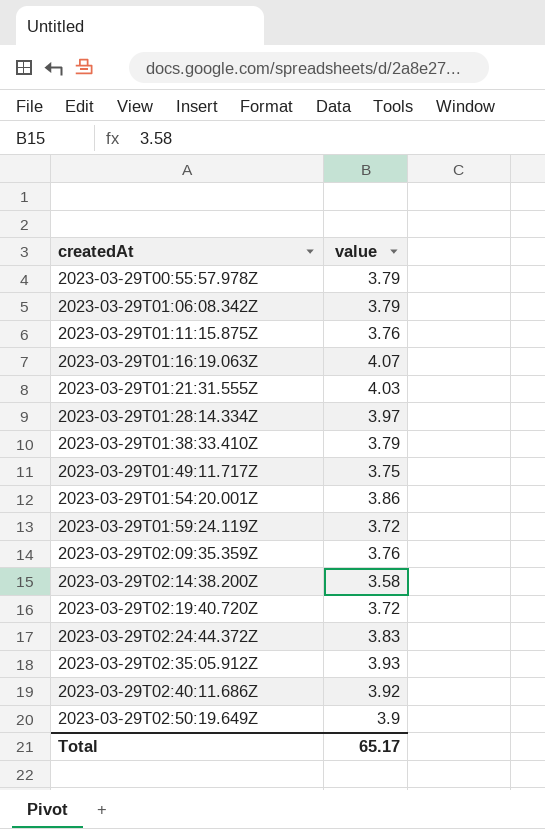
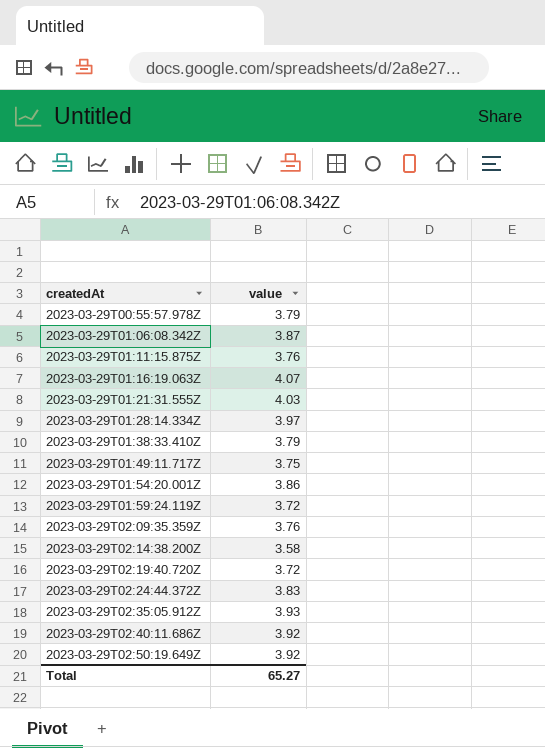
2023-03-29T01:06:08.342Z | value: 3.79 -> 3.87
2023-03-29T02:50:19.649Z | value: 3.9 -> 3.92
Total | value: 65.17 -> 65.27

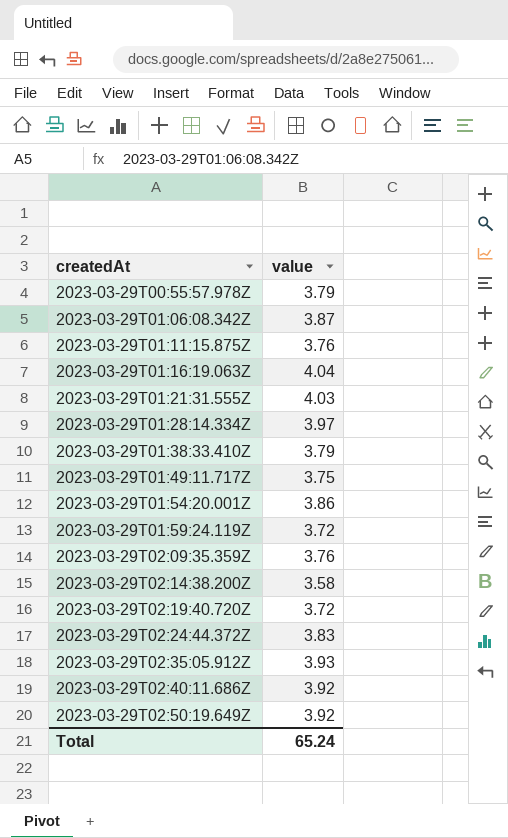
2023-03-29T01:16:19.063Z | value: 4.07 -> 4.04
Total | value: 65.27 -> 65.24

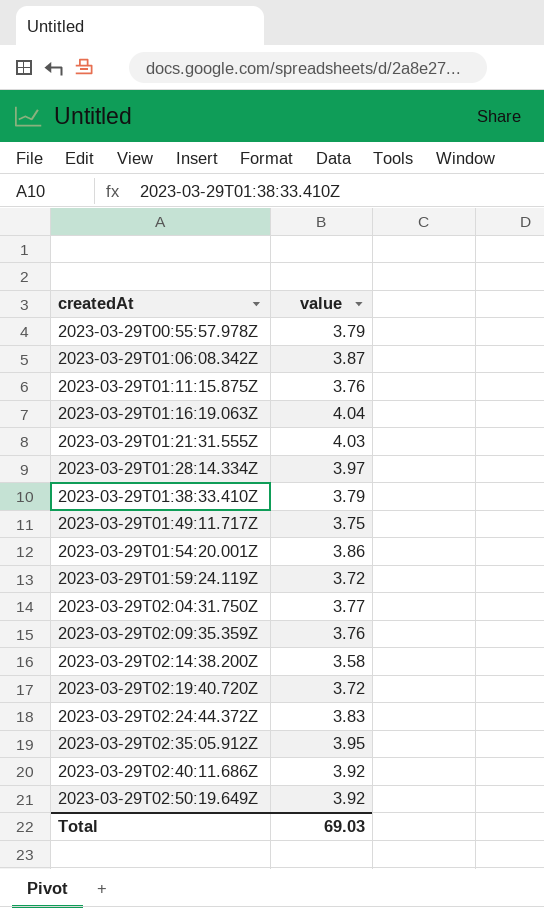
row 2023-03-29T02:04:31.750Z: none -> 3.77
2023-03-29T02:35:05.912Z | value: 3.93 -> 3.95
Total | value: 65.24 -> 69.03

